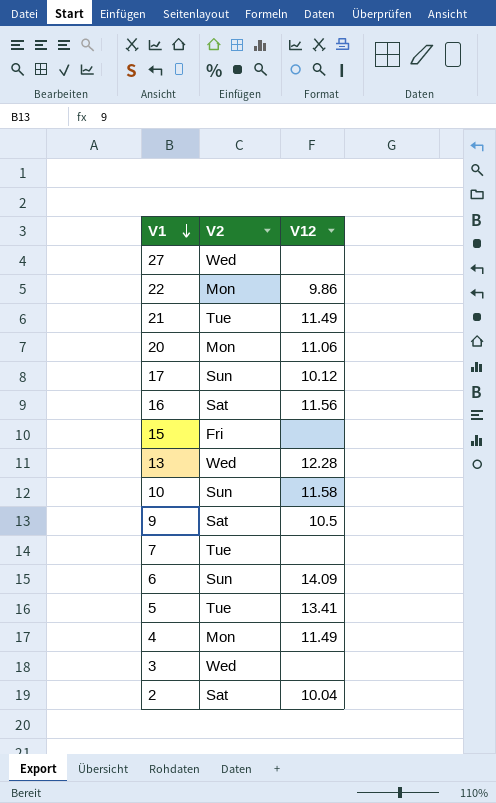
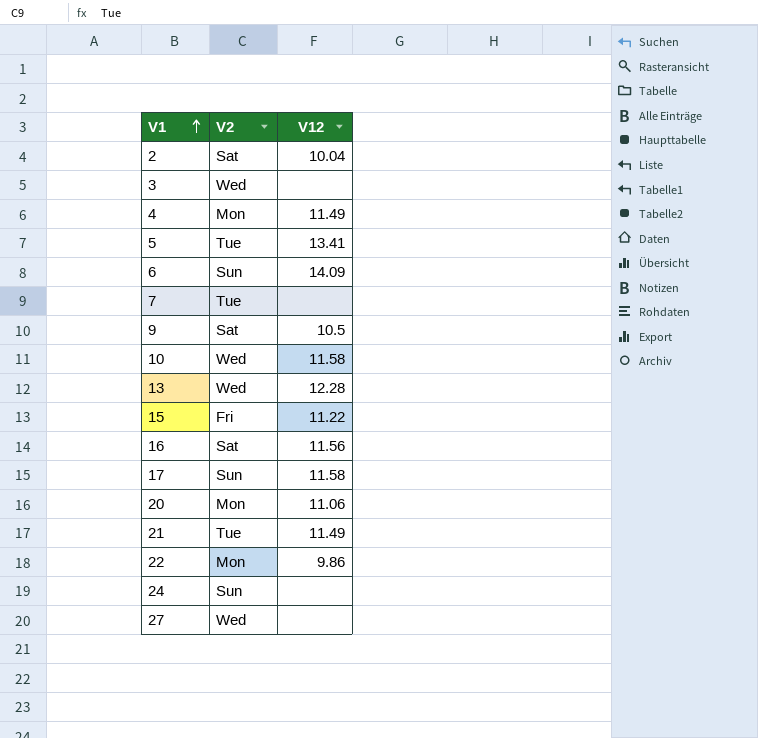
row order: V1 descending -> V1 ascending
10 | V2: Sun -> Wed
15 | V12: none -> 11.22
17 | V12: 10.12 -> 11.58
row 24: none -> Sun | none

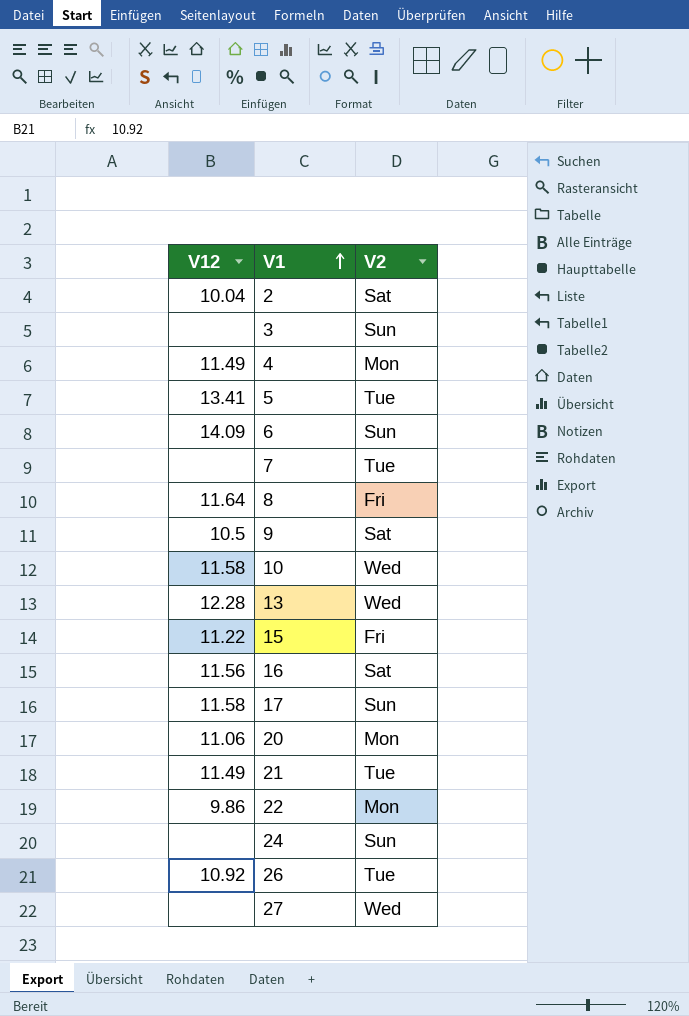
column V12 | position: 3 -> 1
3 | V2: Wed -> Sun
row 8: none -> 11.64 | Fri
row 26: none -> 10.92 | Tue

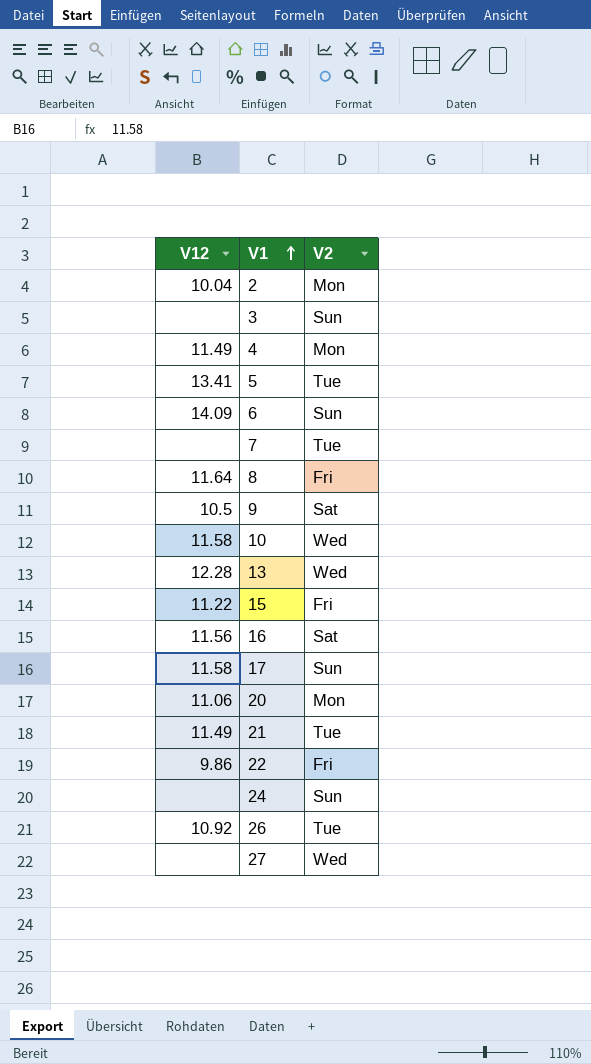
2 | V2: Sat -> Mon
22 | V2: Mon -> Fri

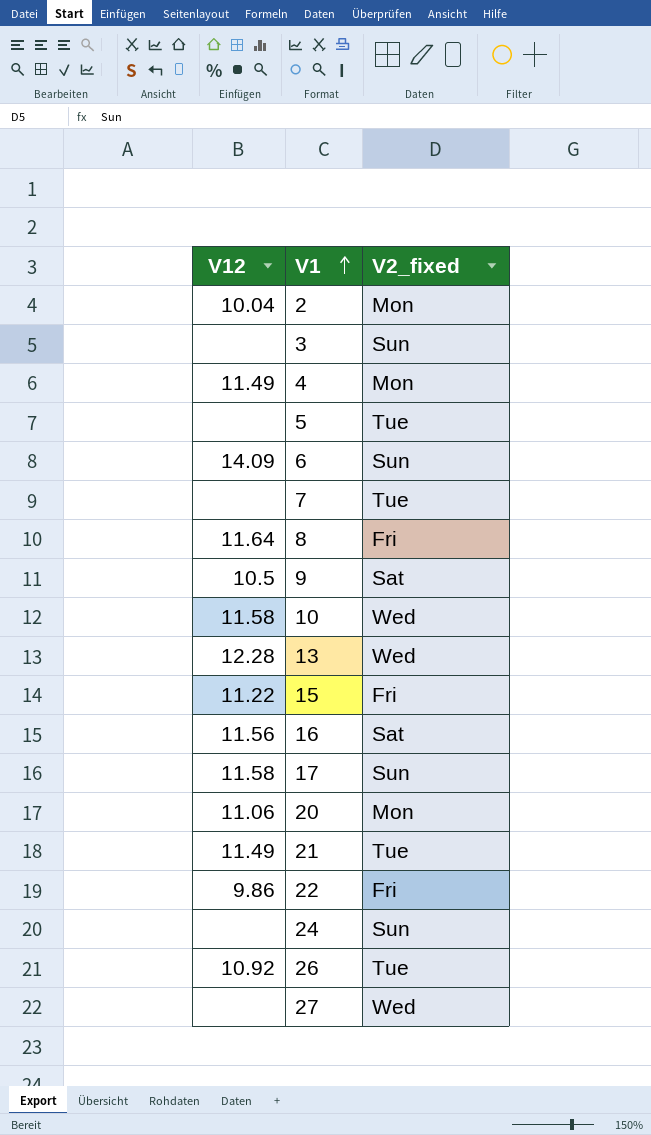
column name: V2 -> V2_fixed
5 | V12: 13.41 -> none

